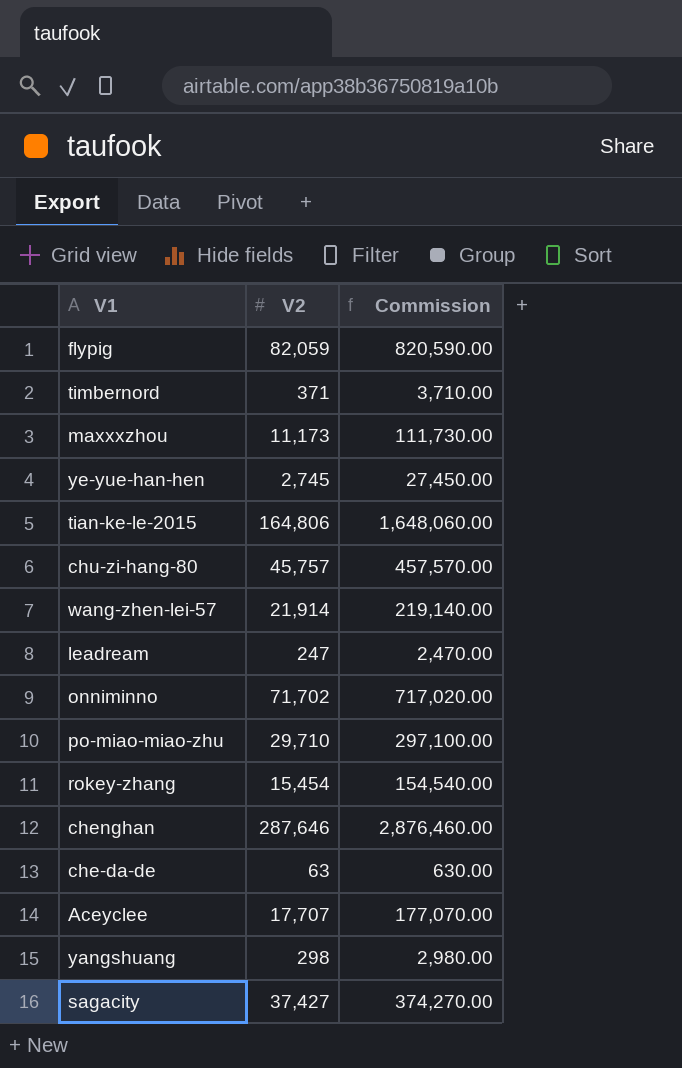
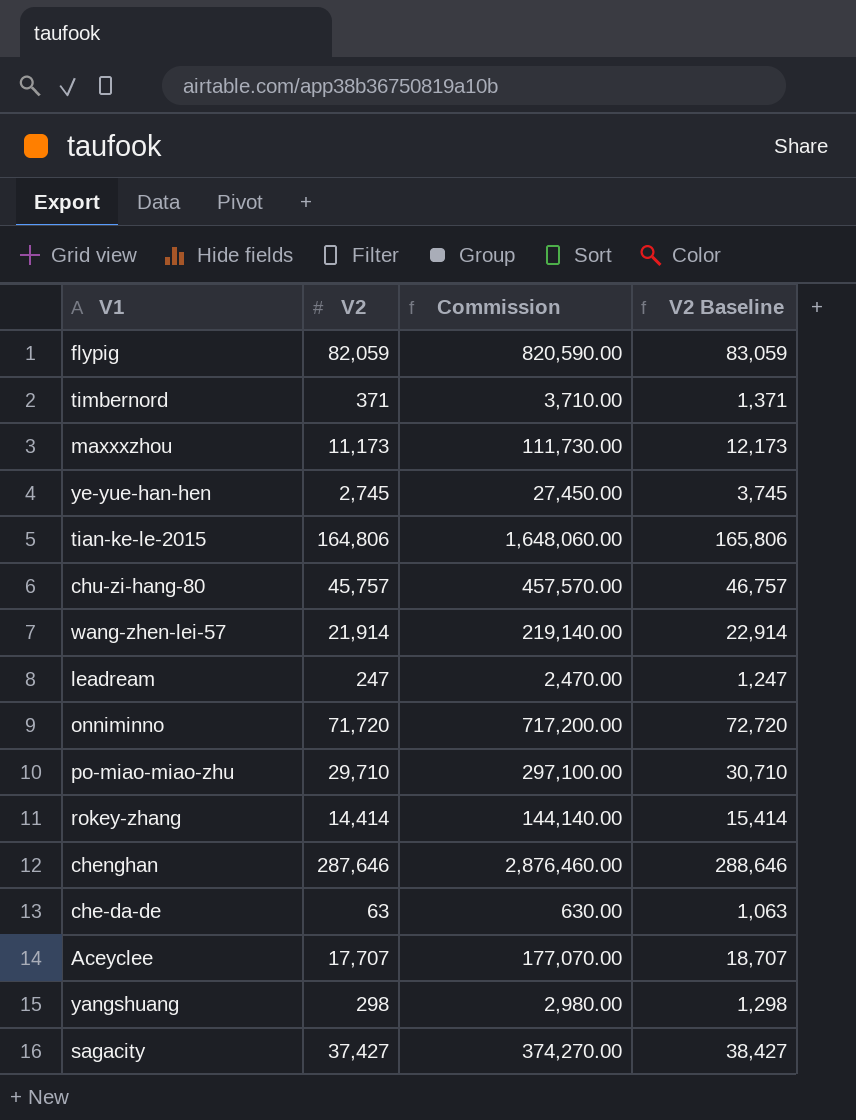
column V2 Baseline | formula: none -> [V2] + 1000
onniminno | V2: 71,702 -> 71,720
onniminno | Commission: 717,020.00 -> 717,200.00
rokey-zhang | V2: 15,454 -> 14,414
rokey-zhang | Commission: 154,540.00 -> 144,140.00

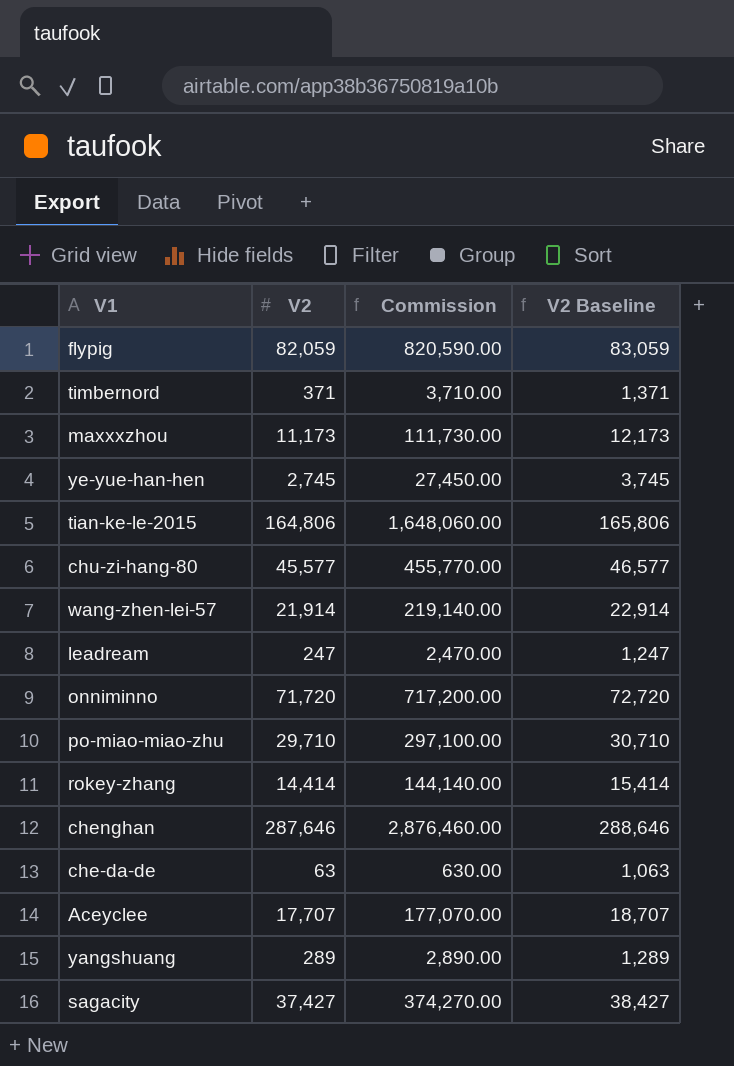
chu-zi-hang-80 | V2: 45,757 -> 45,577
chu-zi-hang-80 | Commission: 457,570.00 -> 455,770.00
chu-zi-hang-80 | V2 Baseline: 46,757 -> 46,577
yangshuang | V2: 298 -> 289
yangshuang | Commission: 2,980.00 -> 2,890.00
yangshuang | V2 Baseline: 1,298 -> 1,289

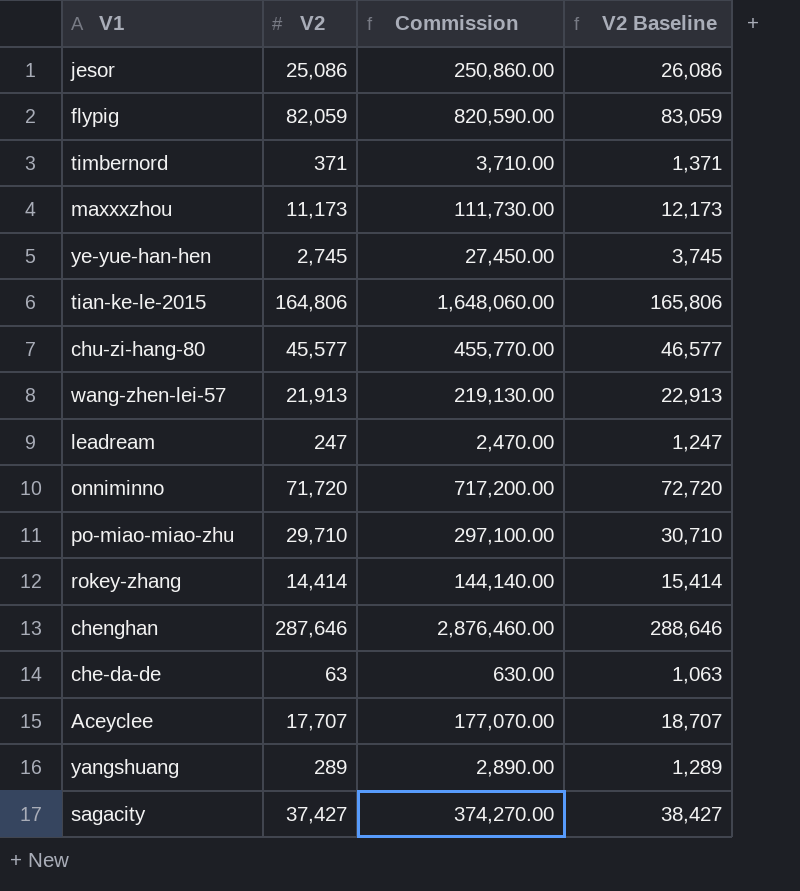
row jesor: none -> 25,086 | 250,860.00 | 26,086
wang-zhen-lei-57 | V2: 21,914 -> 21,913
wang-zhen-lei-57 | Commission: 219,140.00 -> 219,130.00
wang-zhen-lei-57 | V2 Baseline: 22,914 -> 22,913

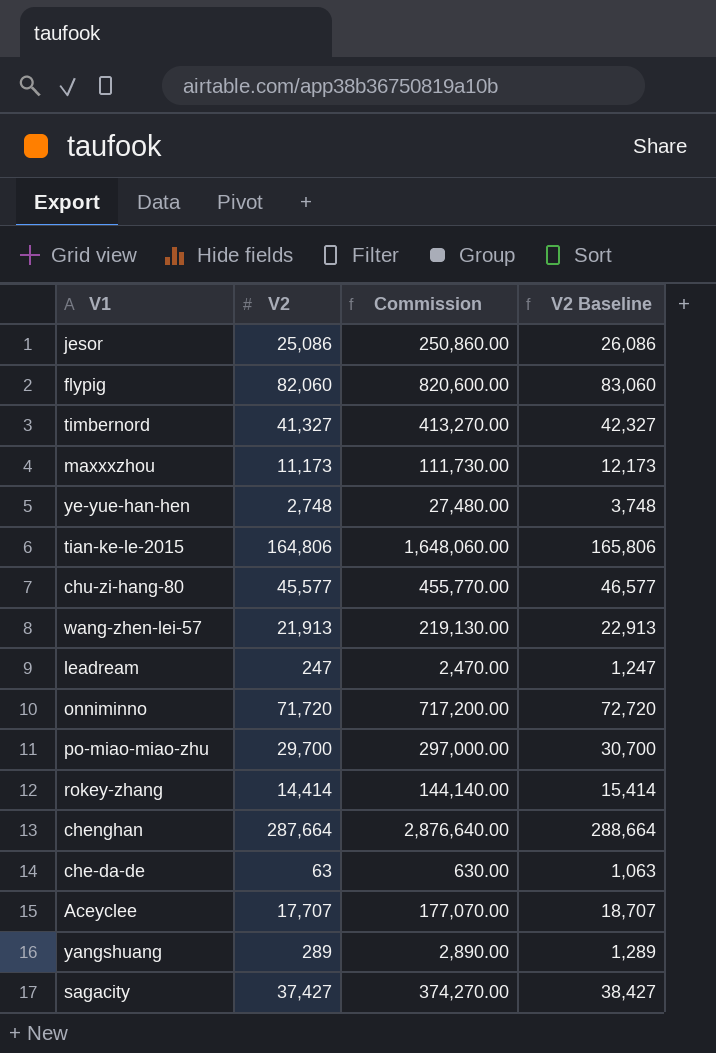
flypig | V2: 82,059 -> 82,060
flypig | Commission: 820,590.00 -> 820,600.00
flypig | V2 Baseline: 83,059 -> 83,060
timbernord | V2: 371 -> 41,327
timbernord | Commission: 3,710.00 -> 413,270.00
timbernord | V2 Baseline: 1,371 -> 42,327
ye-yue-han-hen | V2: 2,745 -> 2,748
ye-yue-han-hen | Commission: 27,450.00 -> 27,480.00
ye-yue-han-hen | V2 Baseline: 3,745 -> 3,748
po-miao-miao-zhu | V2: 29,710 -> 29,700
po-miao-miao-zhu | Commission: 297,100.00 -> 297,000.00
po-miao-miao-zhu | V2 Baseline: 30,710 -> 30,700
chenghan | V2: 287,646 -> 287,664
chenghan | Commission: 2,876,460.00 -> 2,876,640.00
chenghan | V2 Baseline: 288,646 -> 288,664

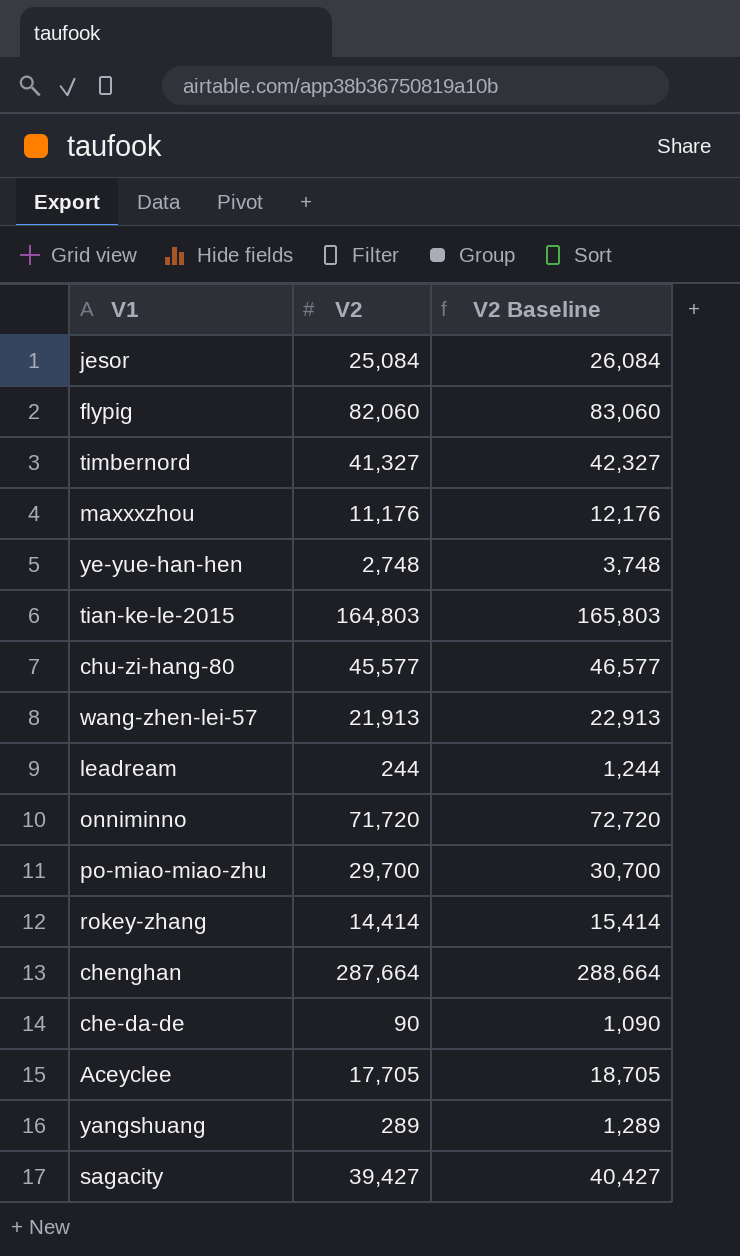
column Commission | formula: [V2] * 10 -> none
jesor | V2: 25,086 -> 25,084
jesor | V2 Baseline: 26,086 -> 26,084
maxxxzhou | V2: 11,173 -> 11,176
maxxxzhou | V2 Baseline: 12,173 -> 12,176
tian-ke-le-2015 | V2: 164,806 -> 164,803
tian-ke-le-2015 | V2 Baseline: 165,806 -> 165,803
leadream | V2: 247 -> 244
leadream | V2 Baseline: 1,247 -> 1,244
che-da-de | V2: 63 -> 90
che-da-de | V2 Baseline: 1,063 -> 1,090
Aceyclee | V2: 17,707 -> 17,705
Aceyclee | V2 Baseline: 18,707 -> 18,705
sagacity | V2: 37,427 -> 39,427
sagacity | V2 Baseline: 38,427 -> 40,427

